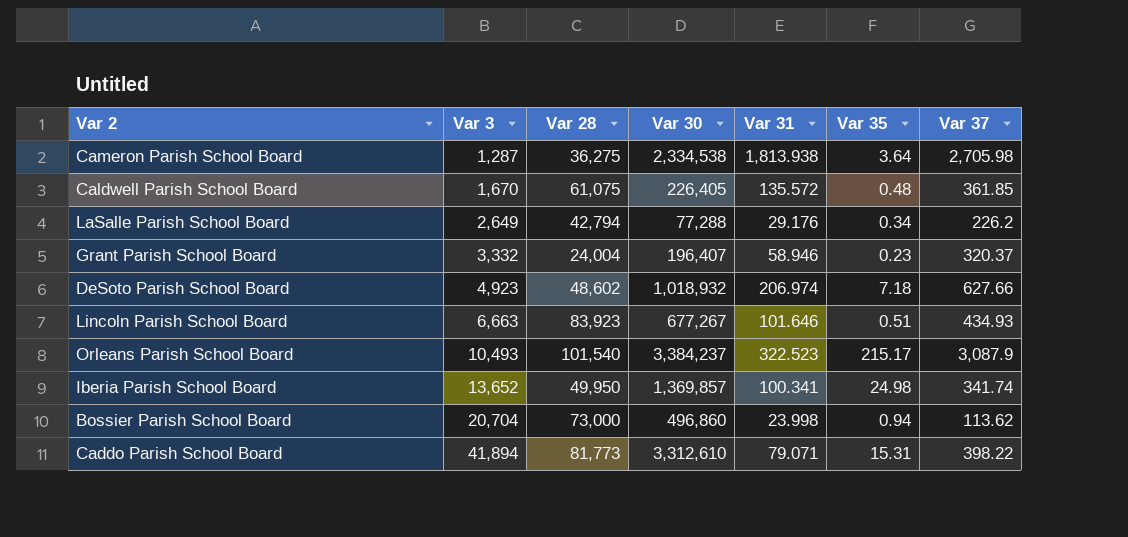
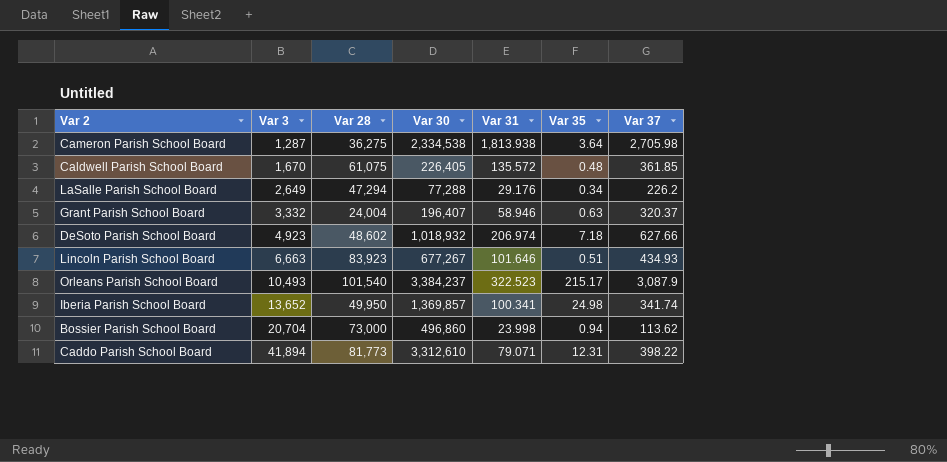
LaSalle Parish School Board | Var 28: 42,794 -> 47,294
Grant Parish School Board | Var 35: 0.23 -> 0.63
Caddo Parish School Board | Var 35: 15.31 -> 12.31

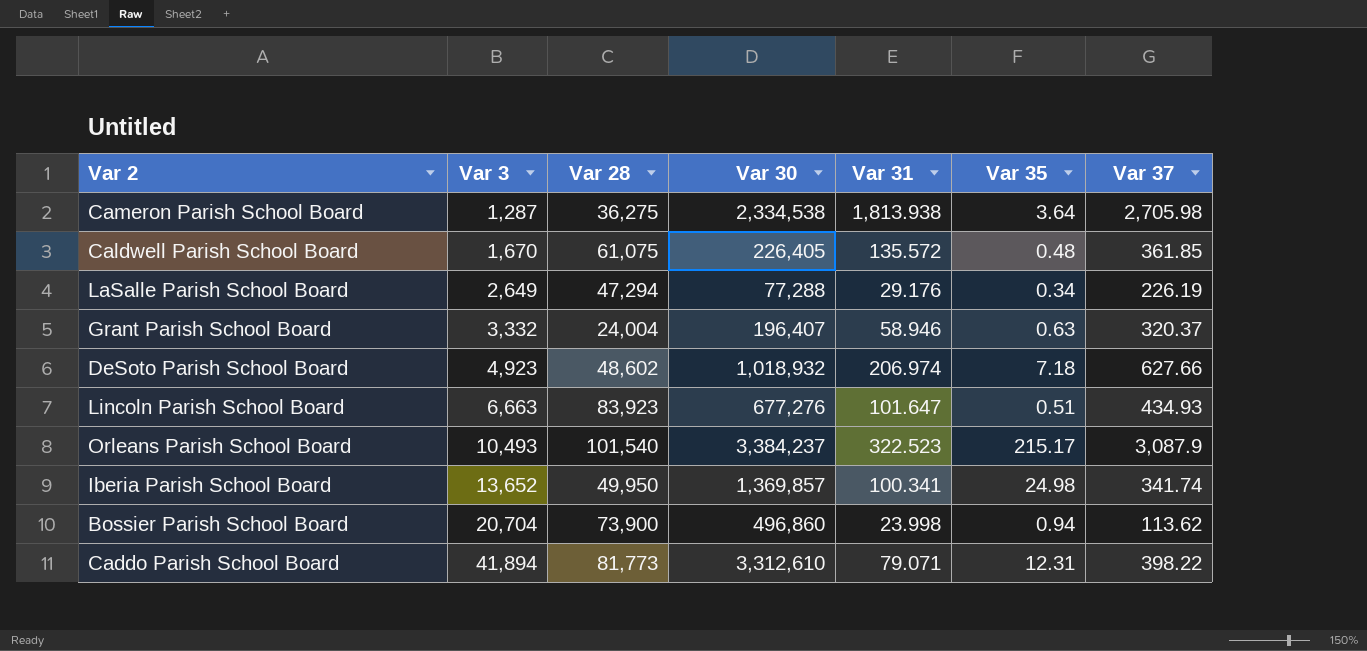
LaSalle Parish School Board | Var 37: 226.2 -> 226.19
Lincoln Parish School Board | Var 30: 677,267 -> 677,276
Lincoln Parish School Board | Var 31: 101.646 -> 101.647
Bossier Parish School Board | Var 28: 73,000 -> 73,900

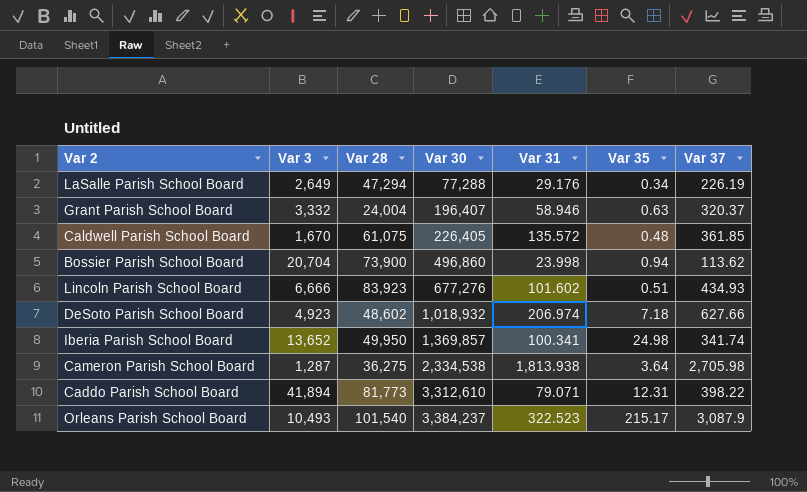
row order: Var 3 ascending -> Var 30 ascending
Lincoln Parish School Board | Var 3: 6,663 -> 6,666
Lincoln Parish School Board | Var 31: 101.647 -> 101.602

